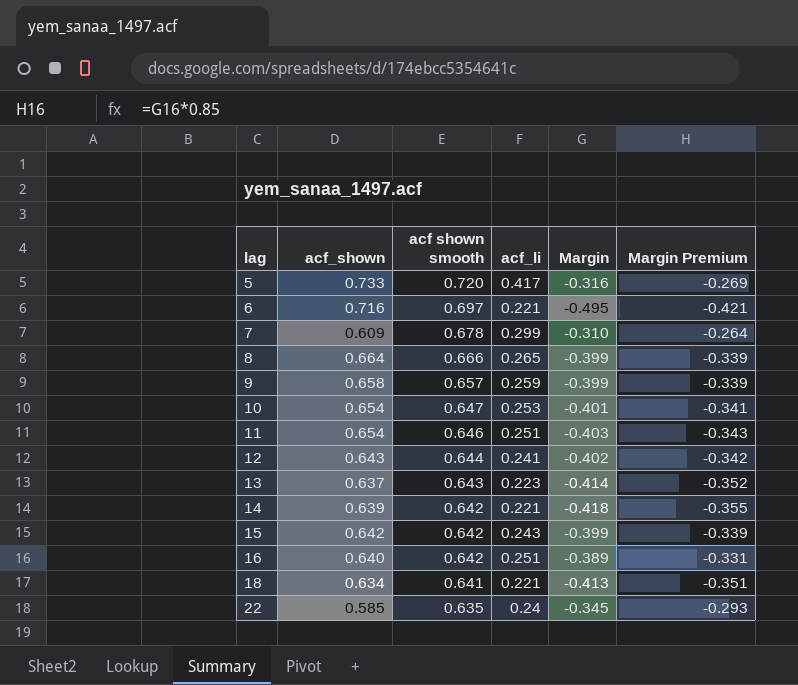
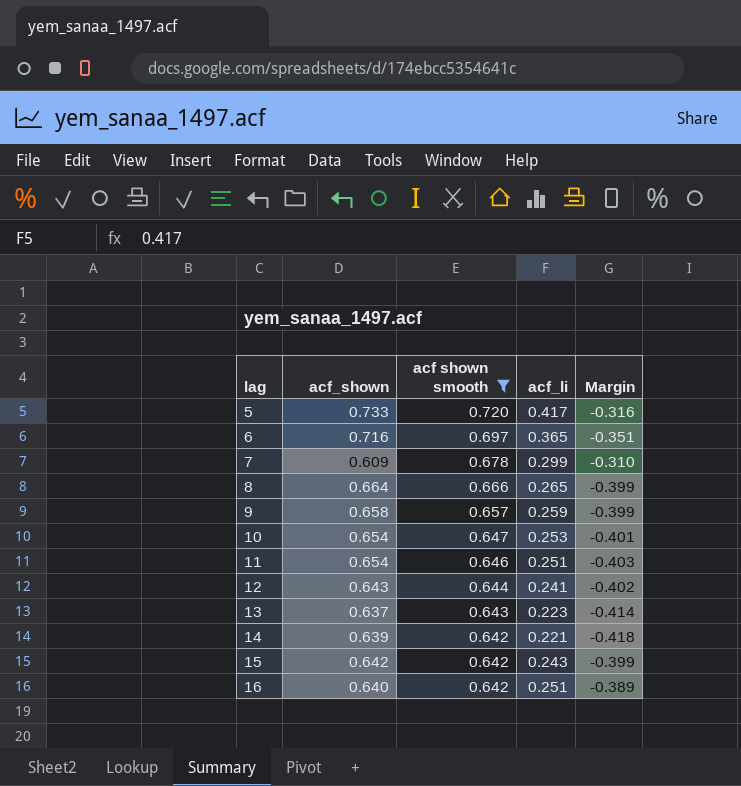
filter: none -> acf shown smooth >= 0.642
column Margin Premium | formula: [Margin] * 0.85 -> none
6 | acf_li: 0.221 -> 0.365
6 | Margin: -0.495 -> -0.351

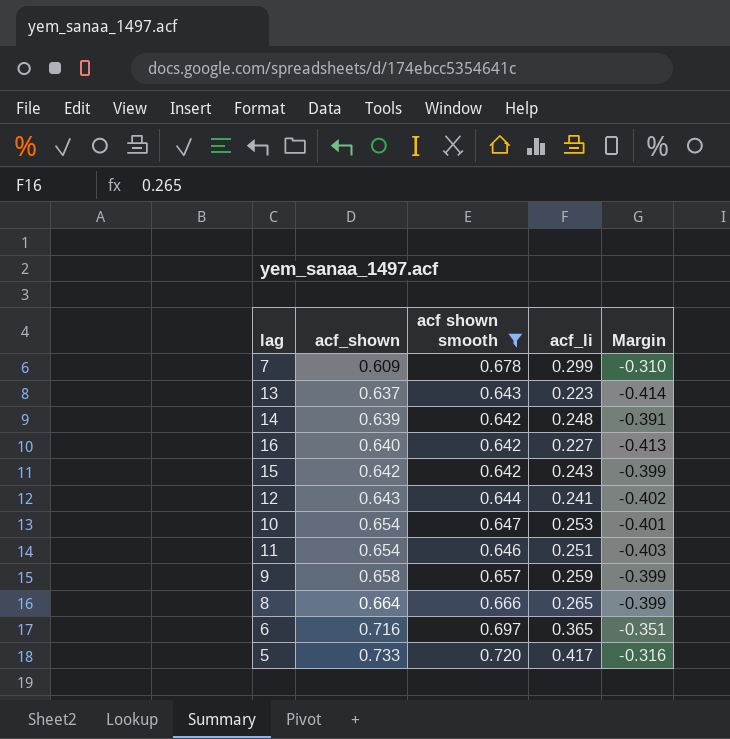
row order: lag ascending -> acf_shown ascending
14 | acf_li: 0.221 -> 0.248
14 | Margin: -0.418 -> -0.391
16 | acf_li: 0.251 -> 0.227
16 | Margin: -0.389 -> -0.413

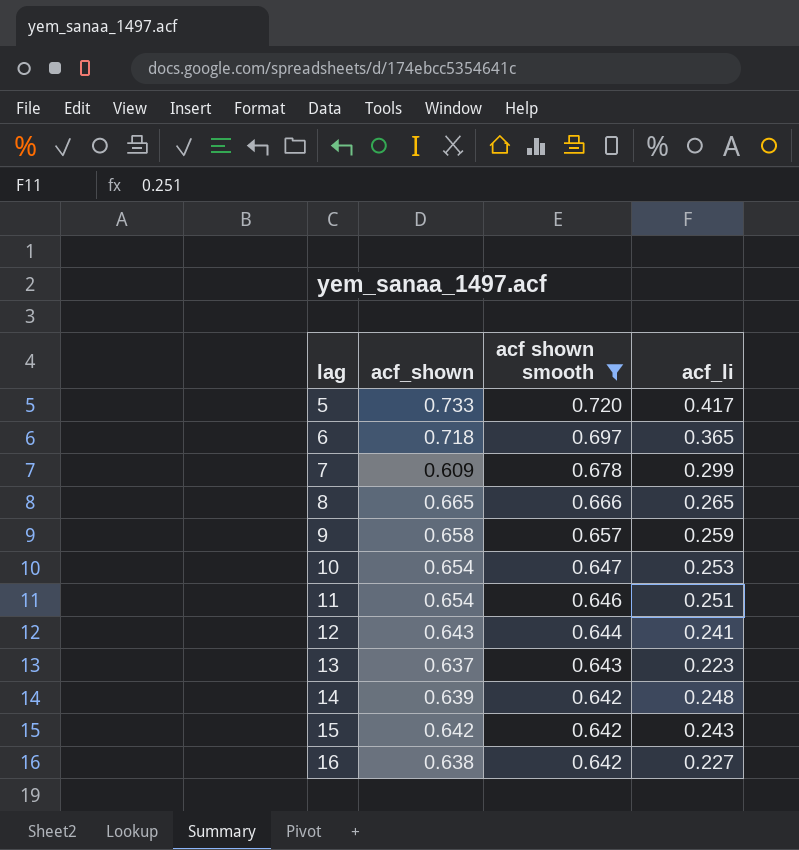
row order: acf_shown ascending -> lag ascending
column Margin | formula: [acf_li] - [acf_shown] -> none
6 | acf_shown: 0.716 -> 0.718
8 | acf_shown: 0.664 -> 0.665
16 | acf_shown: 0.640 -> 0.638

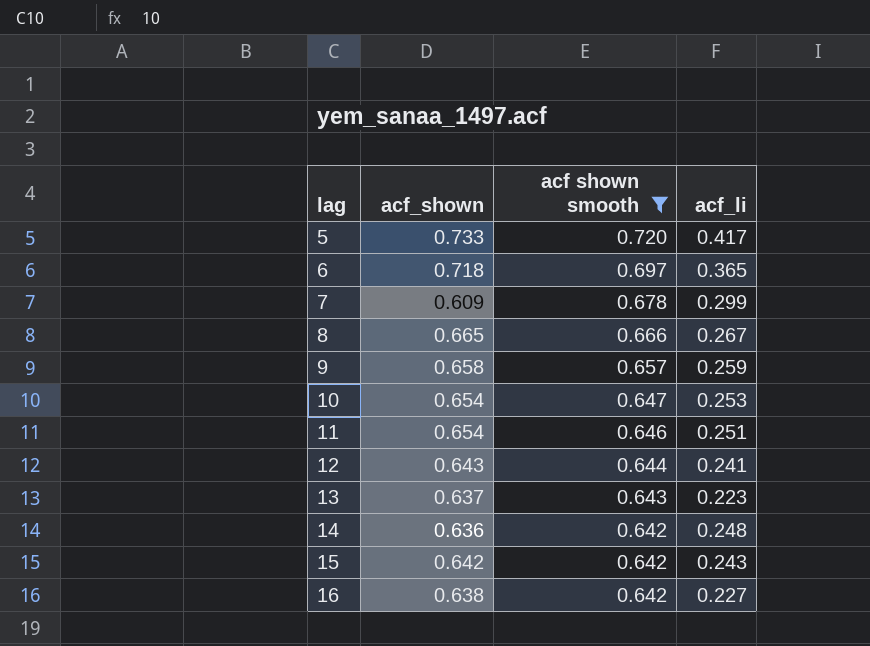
8 | acf_li: 0.265 -> 0.267
14 | acf_shown: 0.639 -> 0.636

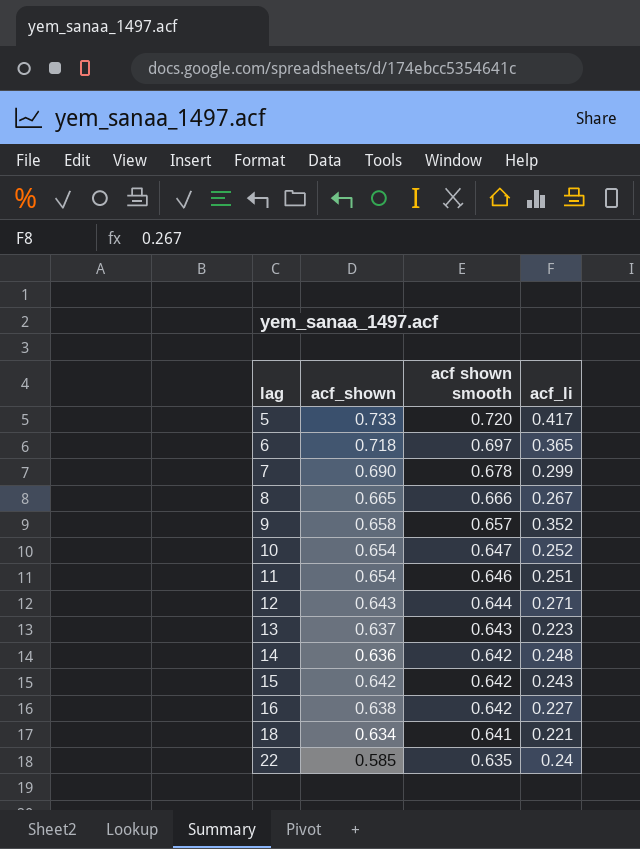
filter: acf shown smooth >= 0.642 -> none
7 | acf_shown: 0.609 -> 0.690
9 | acf_li: 0.259 -> 0.352
10 | acf_li: 0.253 -> 0.252
12 | acf_li: 0.241 -> 0.271

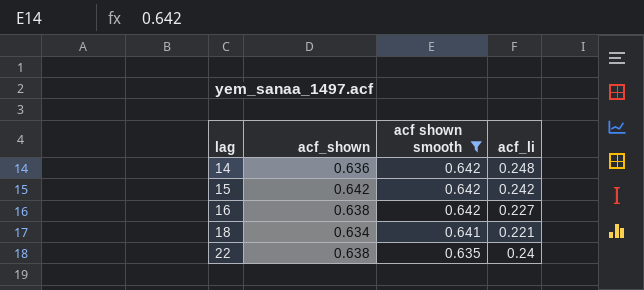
filter: none -> acf shown smooth <= 0.642
15 | acf_li: 0.243 -> 0.242
22 | acf_shown: 0.585 -> 0.638

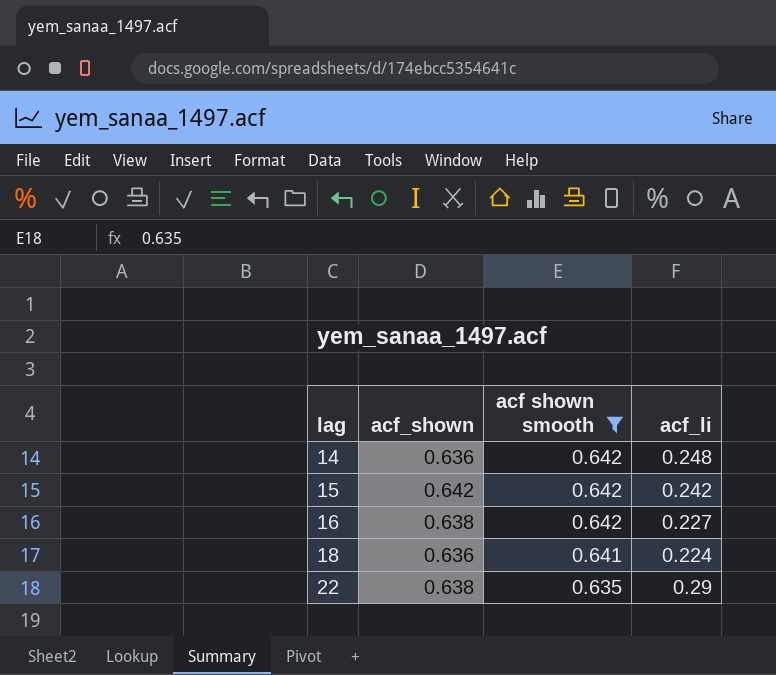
18 | acf_shown: 0.634 -> 0.636
18 | acf_li: 0.221 -> 0.224
22 | acf_li: 0.24 -> 0.29

